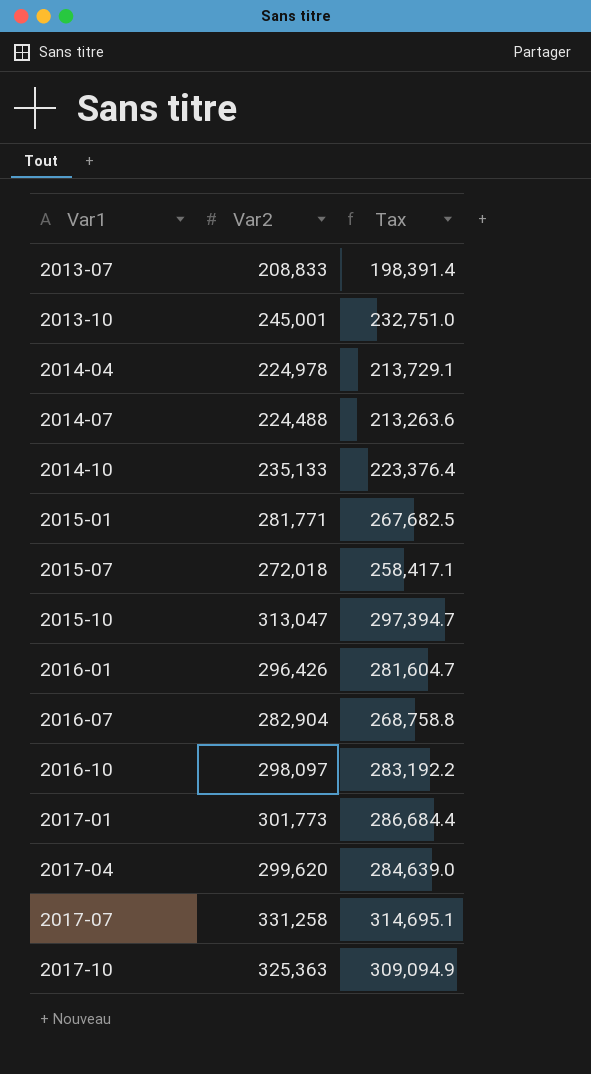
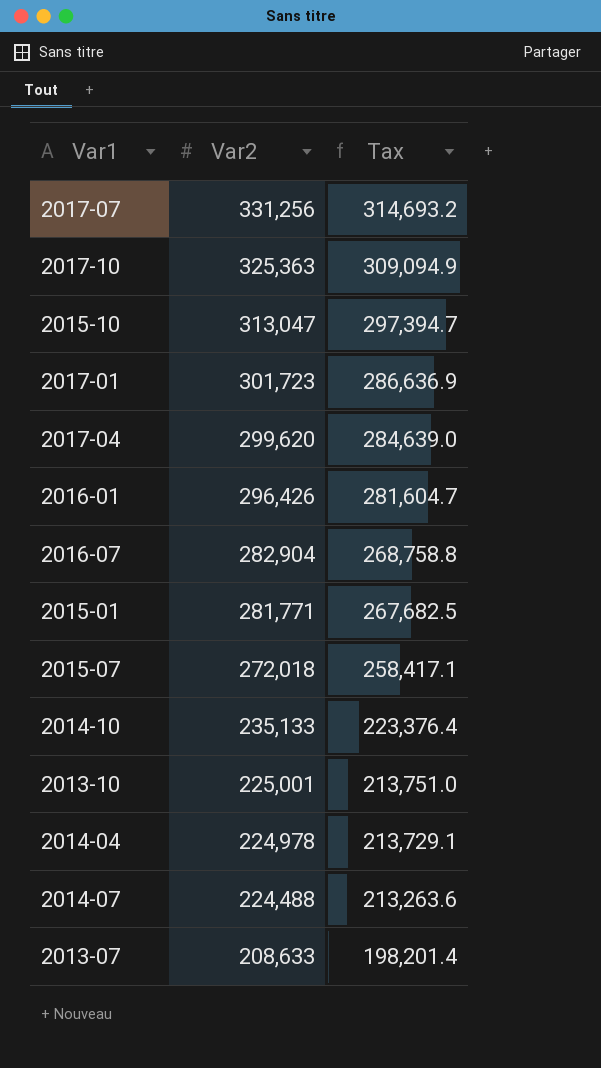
row order: Var1 ascending -> Var2 descending
row 2016-10: 298,097 | 283,192.2 -> none
2017-07 | Var2: 331,258 -> 331,256
2017-07 | Tax: 314,695.1 -> 314,693.2
2017-01 | Var2: 301,773 -> 301,723
2017-01 | Tax: 286,684.4 -> 286,636.9
2013-10 | Var2: 245,001 -> 225,001
2013-10 | Tax: 232,751.0 -> 213,751.0
2013-07 | Var2: 208,833 -> 208,633
2013-07 | Tax: 198,391.4 -> 198,201.4

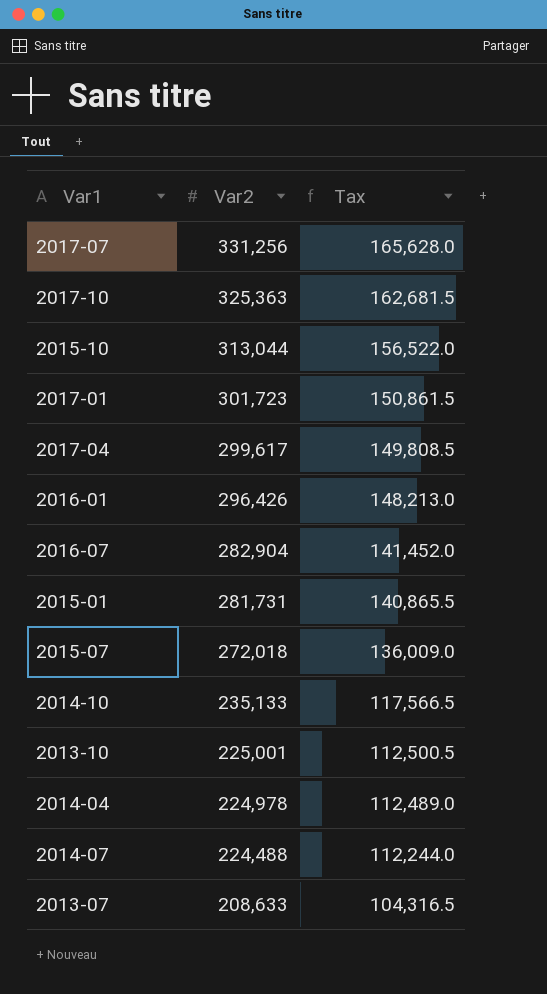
column Tax | formula: [Var2] * 0.95 -> [Var2] * 0.5
2015-10 | Var2: 313,047 -> 313,044
2017-04 | Var2: 299,620 -> 299,617
2015-01 | Var2: 281,771 -> 281,731

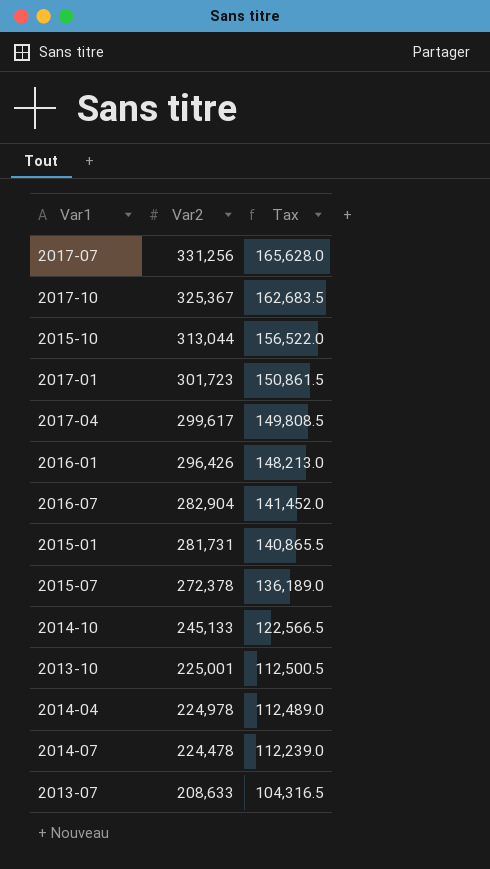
2017-10 | Var2: 325,363 -> 325,367
2017-10 | Tax: 162,681.5 -> 162,683.5
2015-07 | Var2: 272,018 -> 272,378
2015-07 | Tax: 136,009.0 -> 136,189.0
2014-10 | Var2: 235,133 -> 245,133
2014-10 | Tax: 117,566.5 -> 122,566.5
2014-07 | Var2: 224,488 -> 224,478
2014-07 | Tax: 112,244.0 -> 112,239.0

